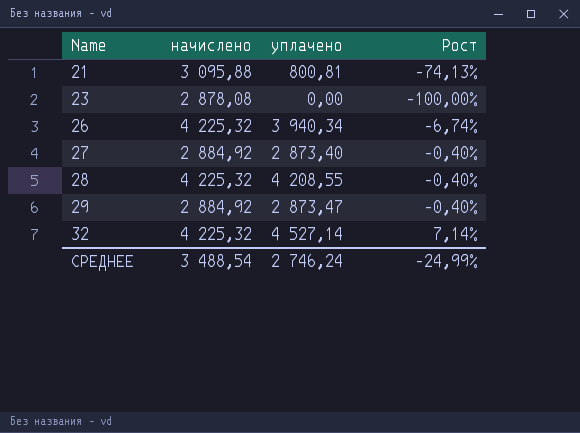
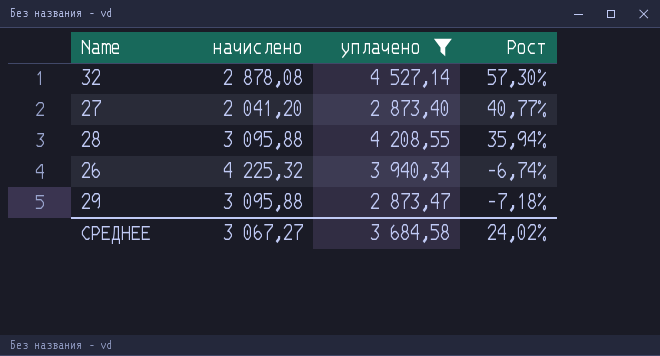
filter: none -> уплачено >= 2 873,40
row order: Name ascending -> Рост descending
32 | начислено: 4 225,32 -> 2 878,08
32 | Рост: 7,14% -> 57,30%
27 | начислено: 2 884,92 -> 2 041,20
27 | Рост: -0,40% -> 40,77%
28 | начислено: 4 225,32 -> 3 095,88
28 | Рост: -0,40% -> 35,94%
29 | начислено: 2 884,92 -> 3 095,88
29 | Рост: -0,40% -> -7,18%
СРЕДНЕЕ | начислено: 3 488,54 -> 3 067,27
СРЕДНЕЕ | уплачено: 2 746,24 -> 3 684,58
СРЕДНЕЕ | Рост: -24,99% -> 24,02%

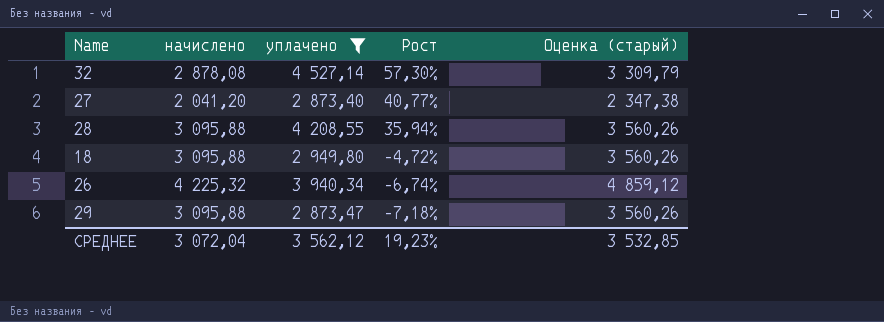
column Оценка (старый) | formula: none -> [начислено] * 1,15
row 18: none -> 3 095,88 | 2 949,80 | -4,72% | 3 560,26
СРЕДНЕЕ | начислено: 3 067,27 -> 3 072,04
СРЕДНЕЕ | уплачено: 3 684,58 -> 3 562,12
СРЕДНЕЕ | Рост: 24,02% -> 19,23%

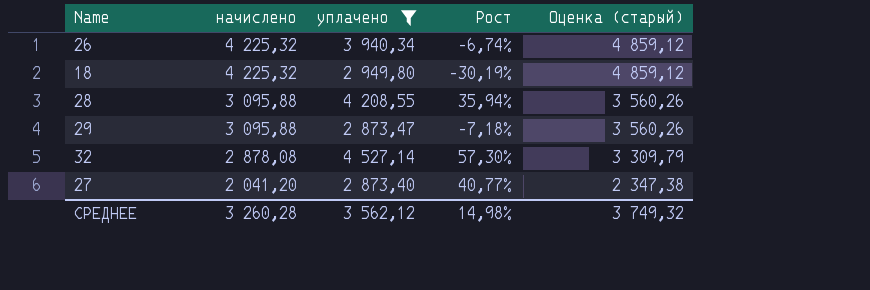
row order: Рост descending -> начислено descending
18 | начислено: 3 095,88 -> 4 225,32
18 | Рост: -4,72% -> -30,19%
18 | Оценка (старый): 3 560,26 -> 4 859,12
СРЕДНЕЕ | начислено: 3 072,04 -> 3 260,28
СРЕДНЕЕ | Рост: 19,23% -> 14,98%
СРЕДНЕЕ | Оценка (старый): 3 532,85 -> 3 749,32

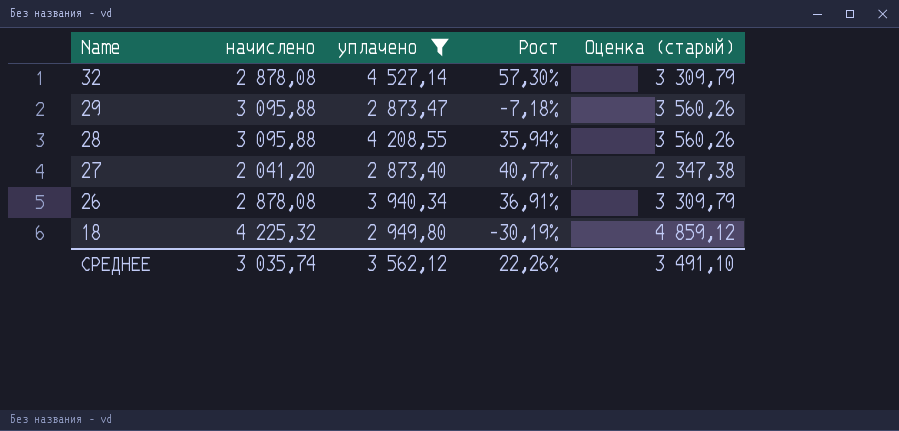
row order: начислено descending -> Name descending
26 | начислено: 4 225,32 -> 2 878,08
26 | Рост: -6,74% -> 36,91%
26 | Оценка (старый): 4 859,12 -> 3 309,79
СРЕДНЕЕ | начислено: 3 260,28 -> 3 035,74
СРЕДНЕЕ | Рост: 14,98% -> 22,26%
СРЕДНЕЕ | Оценка (старый): 3 749,32 -> 3 491,10

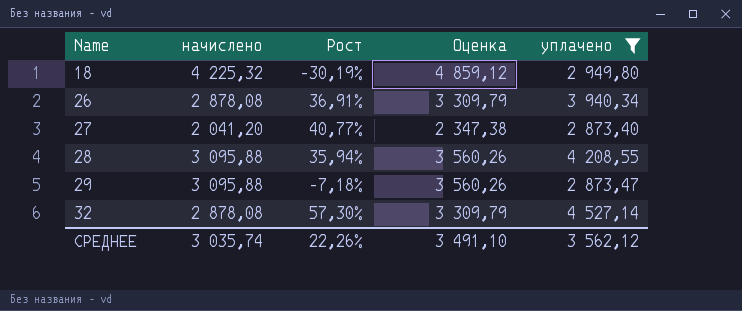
row order: Name descending -> Name ascending
column name: Оценка (старый) -> Оценка
column уплачено | position: 3 -> 5

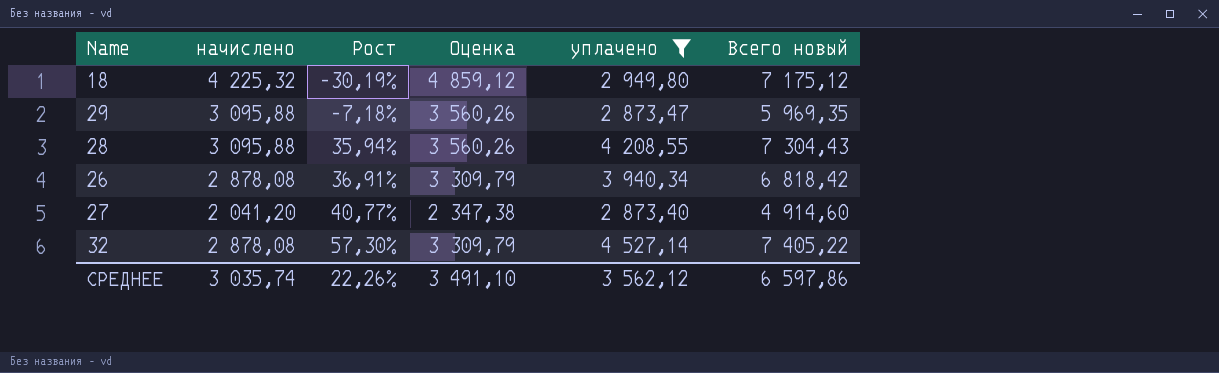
row order: Name ascending -> Рост ascending
column Всего новый | formula: none -> [начислено] + [уплачено]

